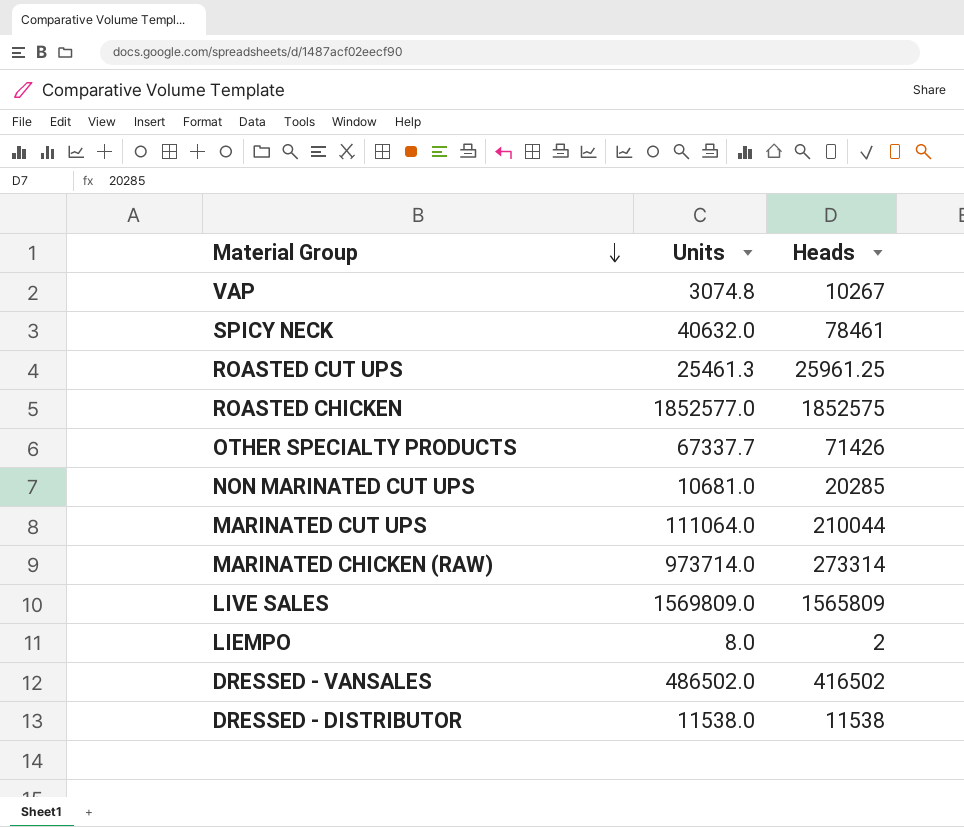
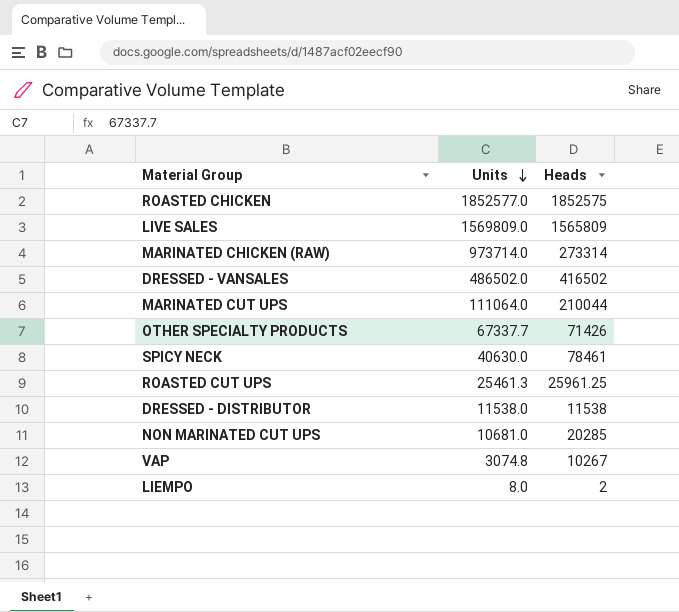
row order: Material Group descending -> Units descending
SPICY NECK | Units: 40632.0 -> 40630.0

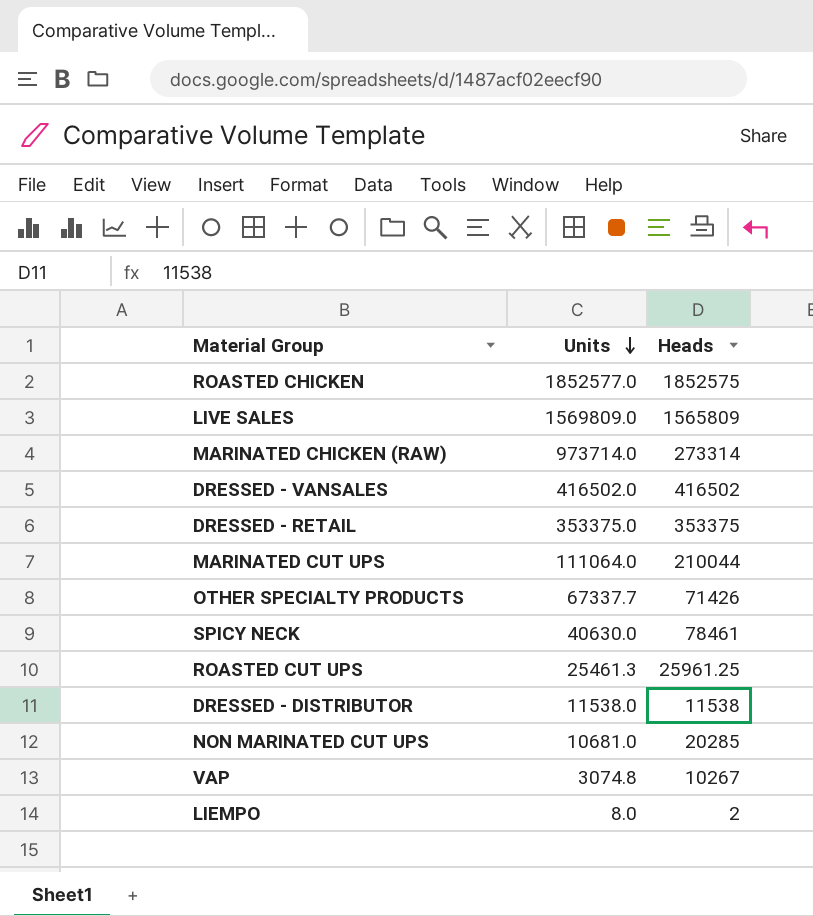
DRESSED - VANSALES | Units: 486502.0 -> 416502.0
row DRESSED - RETAIL: none -> 353375.0 | 353375

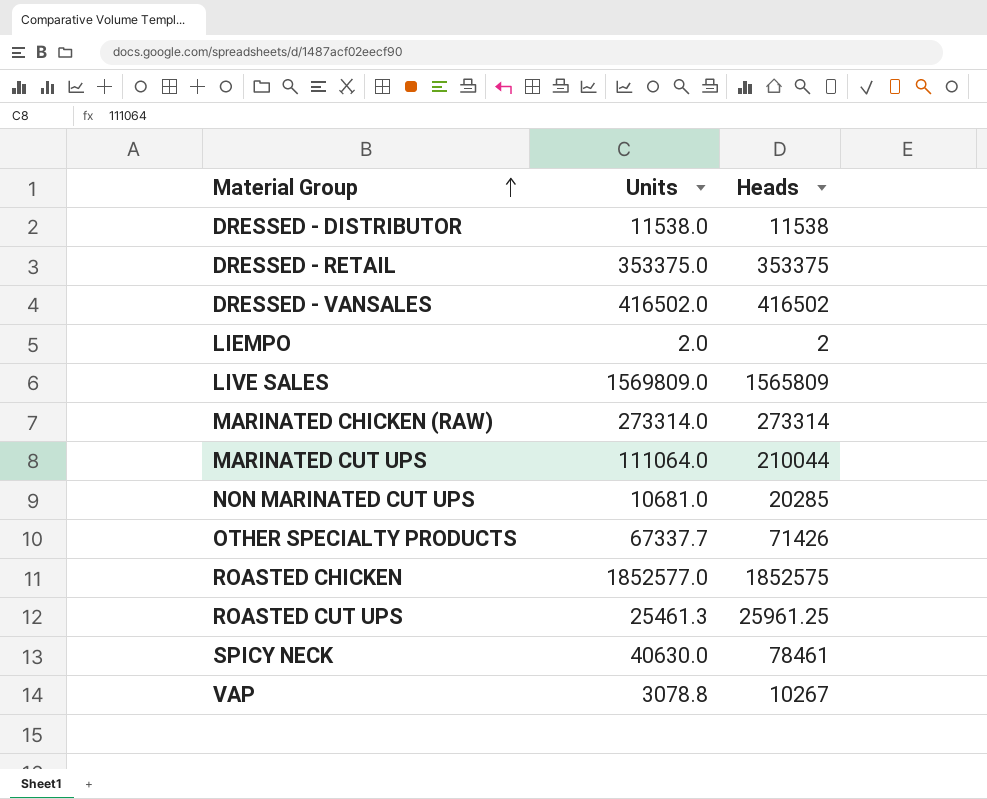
row order: Units descending -> Material Group ascending
LIEMPO | Units: 8.0 -> 2.0
MARINATED CHICKEN (RAW) | Units: 973714.0 -> 273314.0
VAP | Units: 3074.8 -> 3078.8

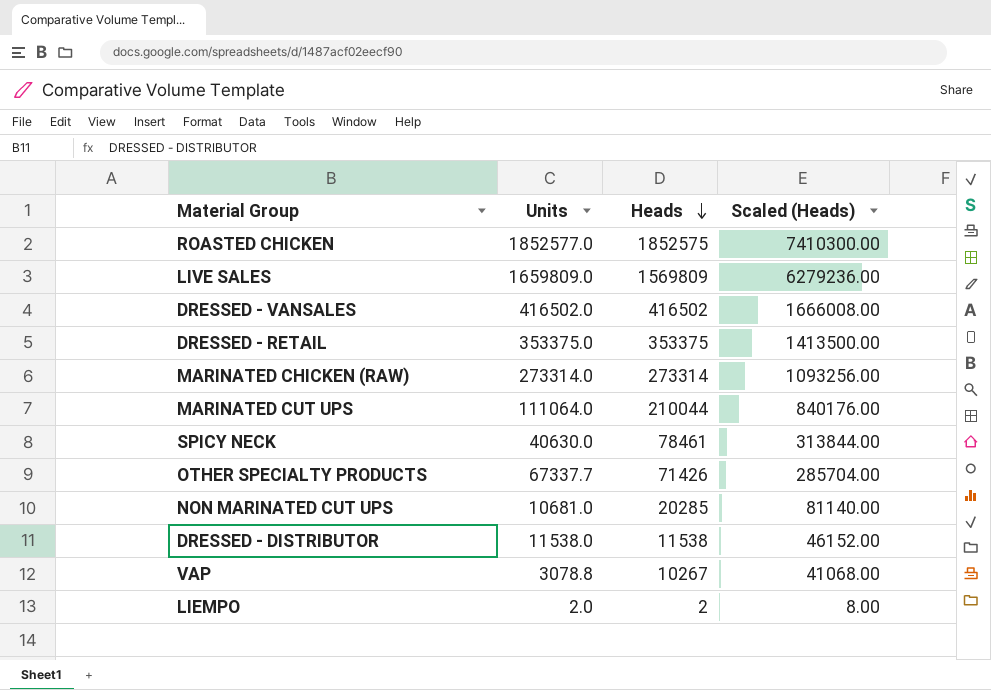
row order: Material Group ascending -> Heads descending
column Scaled (Heads) | formula: none -> [Heads] * 4
row ROASTED CUT UPS: 25461.3 | 25961.25 -> none
LIVE SALES | Units: 1569809.0 -> 1659809.0
LIVE SALES | Heads: 1565809 -> 1569809

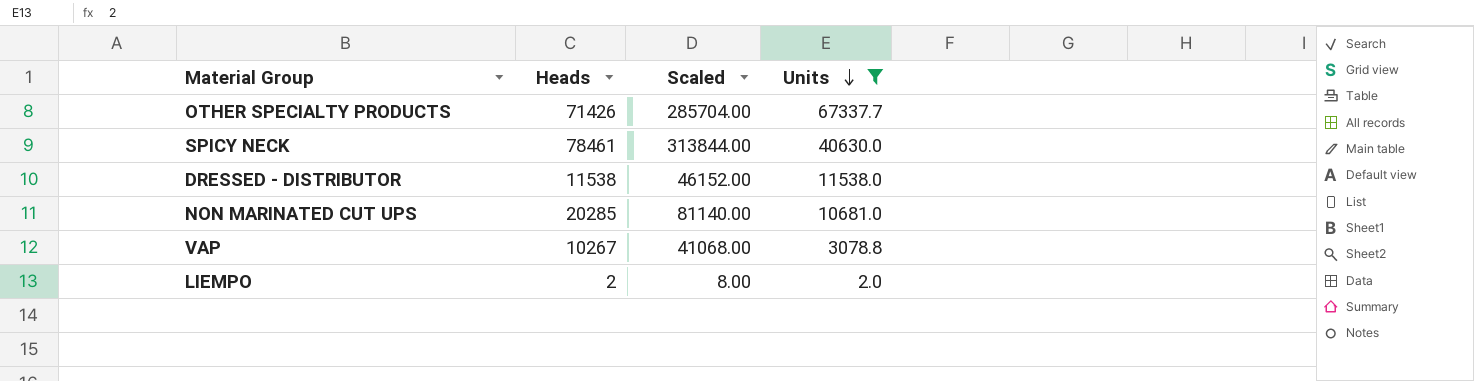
filter: none -> Units <= 67337.7
row order: Heads descending -> Units descending
column name: Scaled (Heads) -> Scaled
column Units | position: 2 -> 4

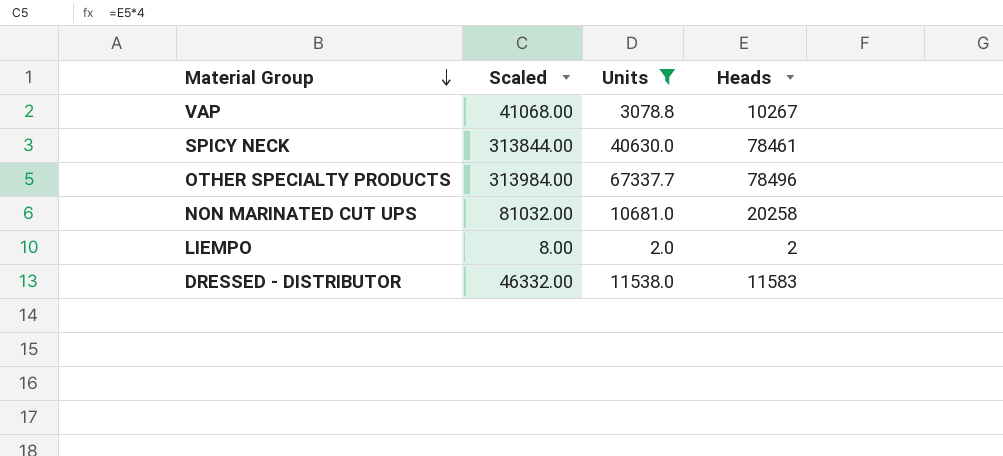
row order: Units descending -> Material Group descending
column Heads | position: 2 -> 4
OTHER SPECIALTY PRODUCTS | Scaled: 285704.00 -> 313984.00
OTHER SPECIALTY PRODUCTS | Heads: 71426 -> 78496
NON MARINATED CUT UPS | Scaled: 81140.00 -> 81032.00
NON MARINATED CUT UPS | Heads: 20285 -> 20258
DRESSED - DISTRIBUTOR | Scaled: 46152.00 -> 46332.00
DRESSED - DISTRIBUTOR | Heads: 11538 -> 11583

